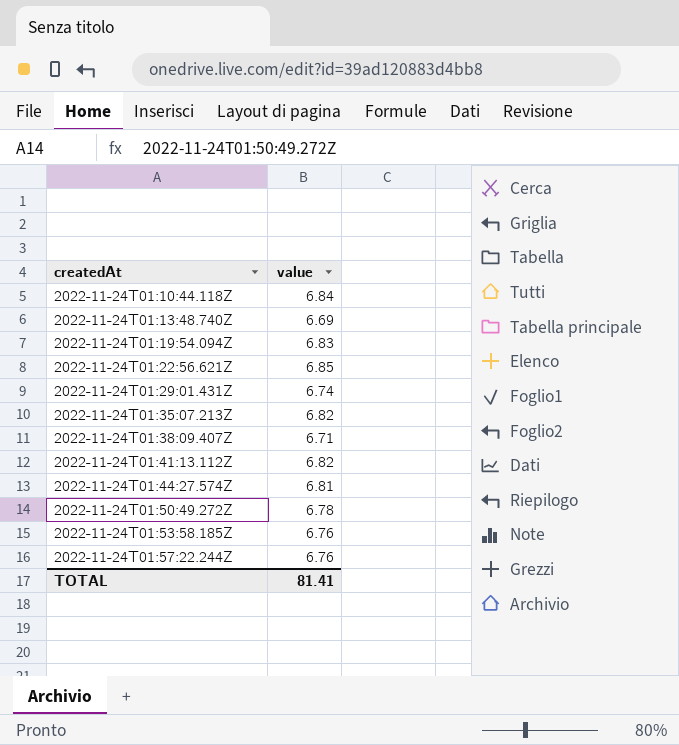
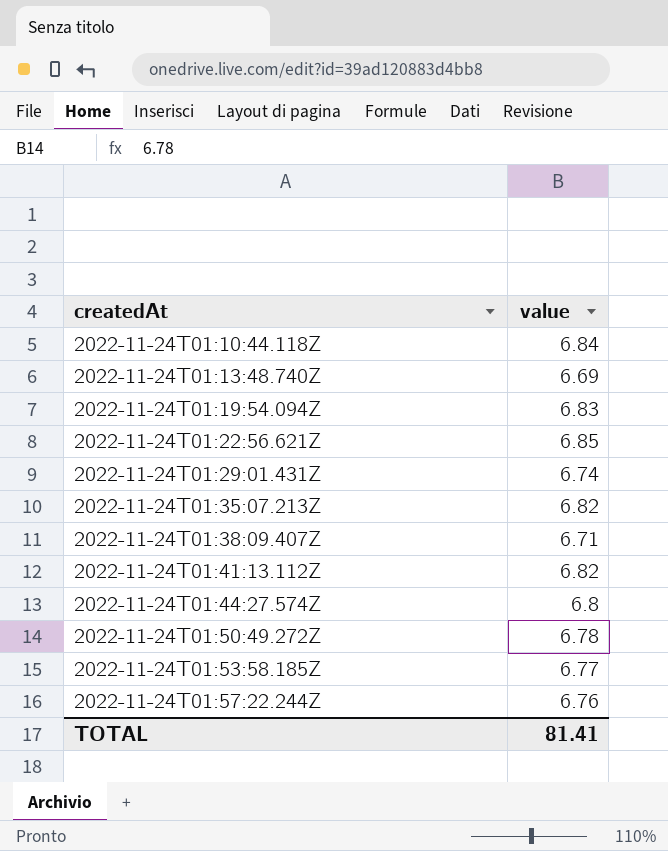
2022-11-24T01:44:27.574Z | value: 6.81 -> 6.8
2022-11-24T01:53:58.185Z | value: 6.76 -> 6.77

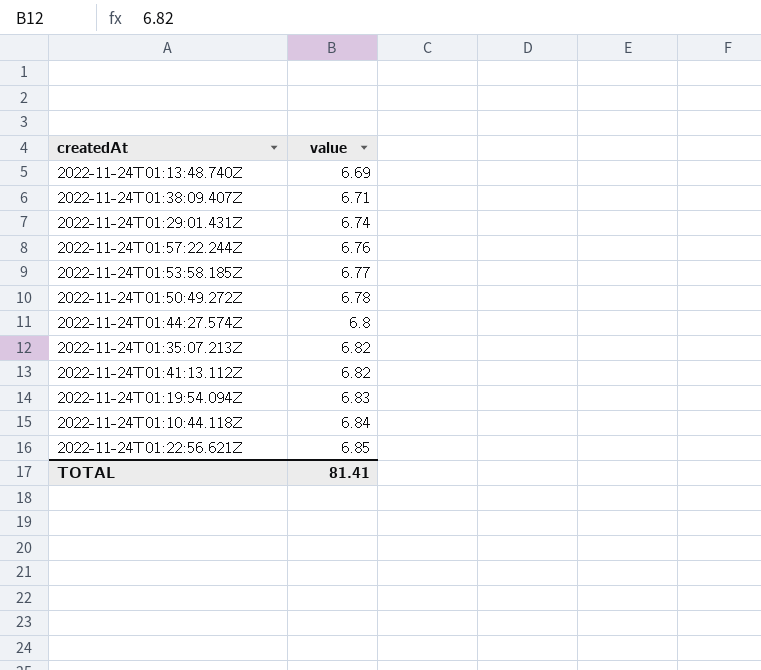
row order: createdAt ascending -> value ascending

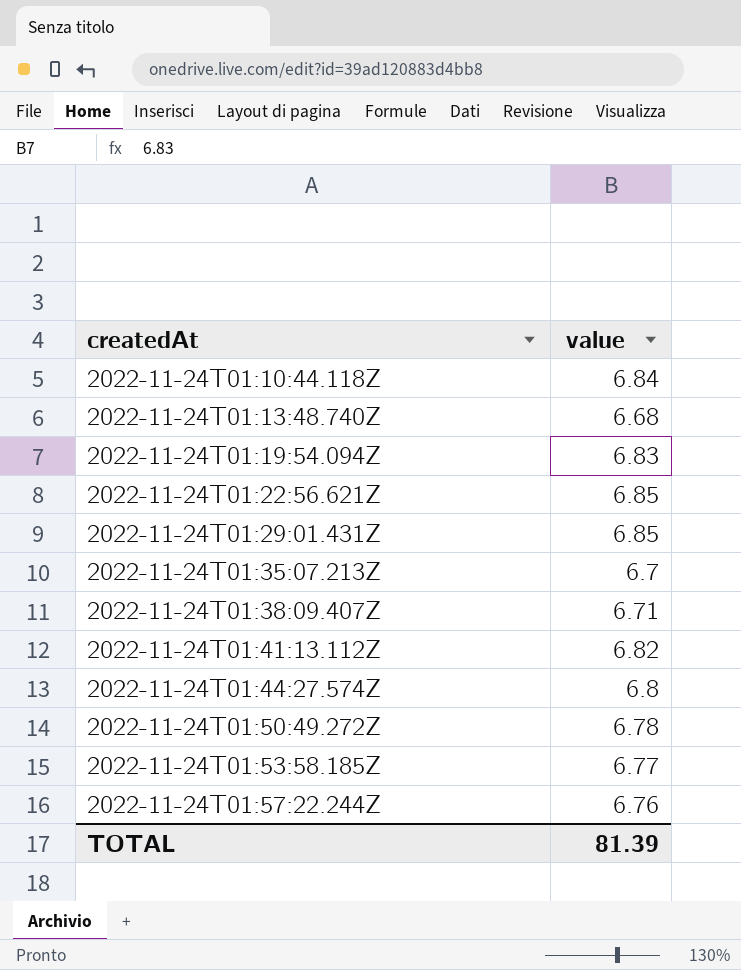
row order: value ascending -> createdAt ascending
2022-11-24T01:13:48.740Z | value: 6.69 -> 6.68
2022-11-24T01:29:01.431Z | value: 6.74 -> 6.85
2022-11-24T01:35:07.213Z | value: 6.82 -> 6.7
TOTAL | value: 81.41 -> 81.39

